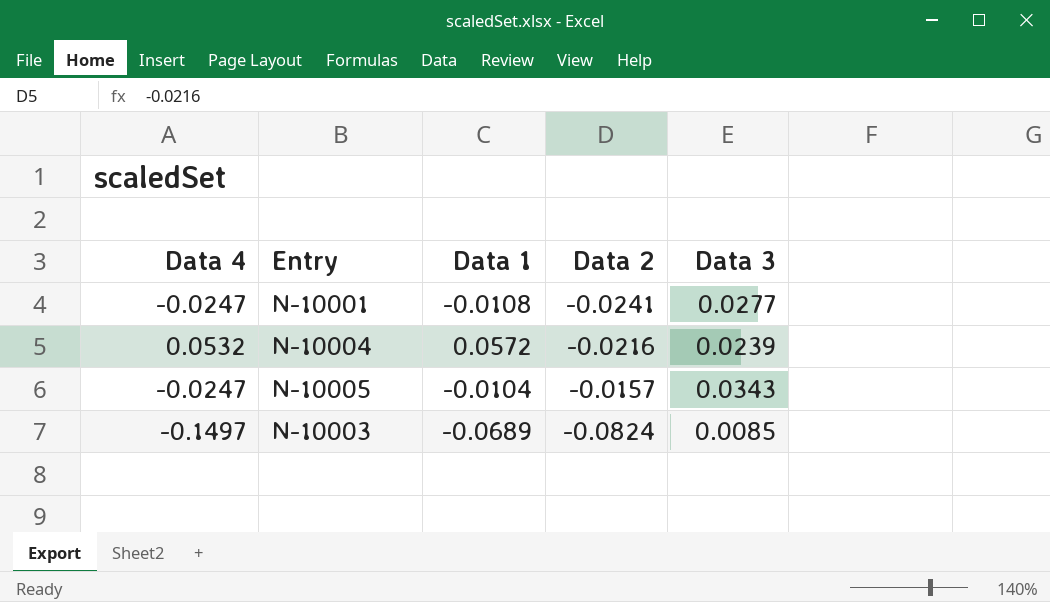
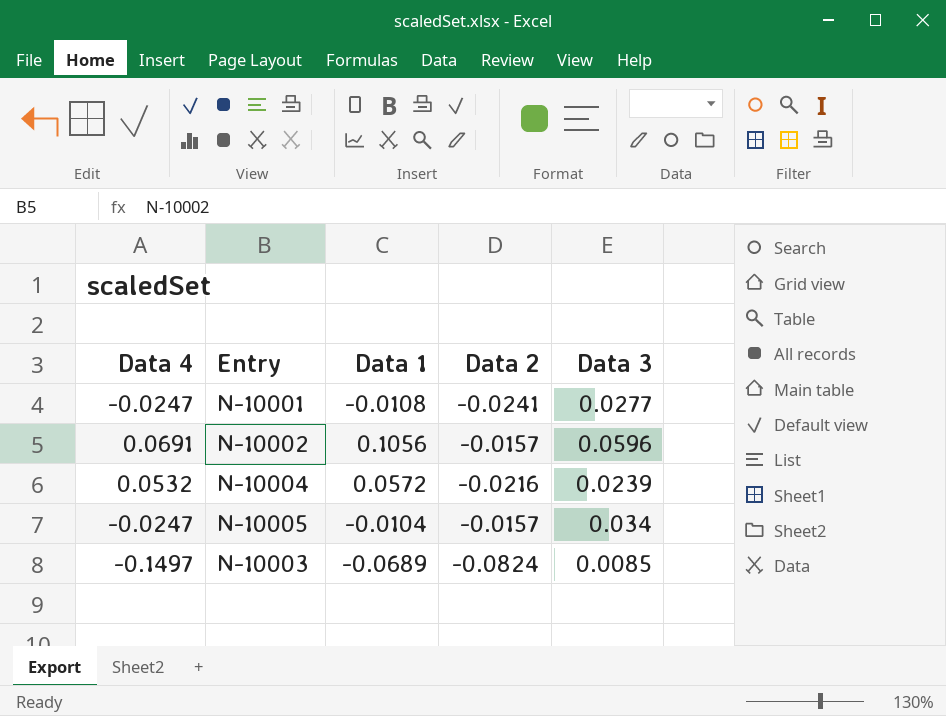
row N-10002: none -> 0.0691 | 0.1056 | -0.0157 | 0.0596
N-10005 | Data 3: 0.0343 -> 0.034

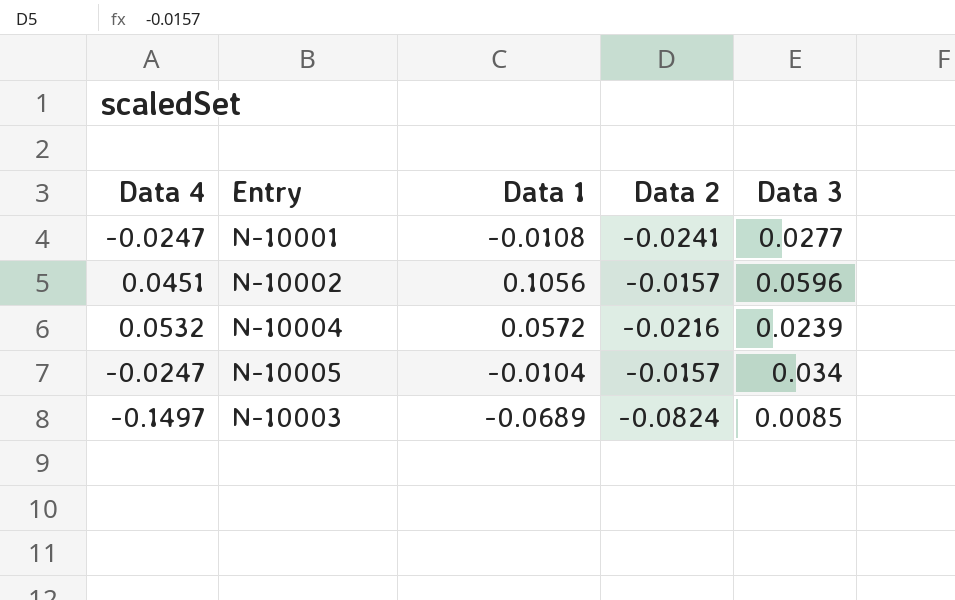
N-10002 | Data 4: 0.0691 -> 0.0451

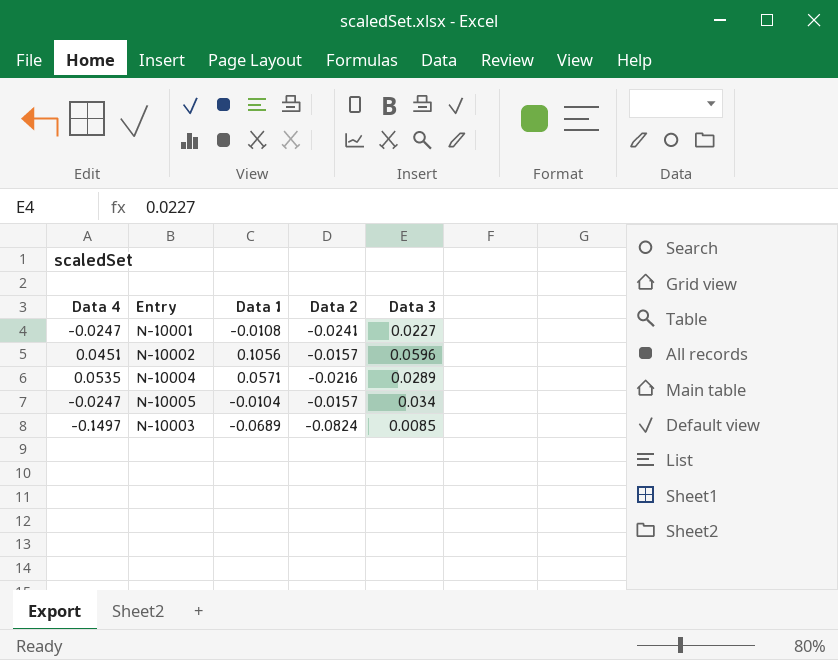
N-10001 | Data 3: 0.0277 -> 0.0227
N-10004 | Data 4: 0.0532 -> 0.0535
N-10004 | Data 1: 0.0572 -> 0.0571
N-10004 | Data 3: 0.0239 -> 0.0289

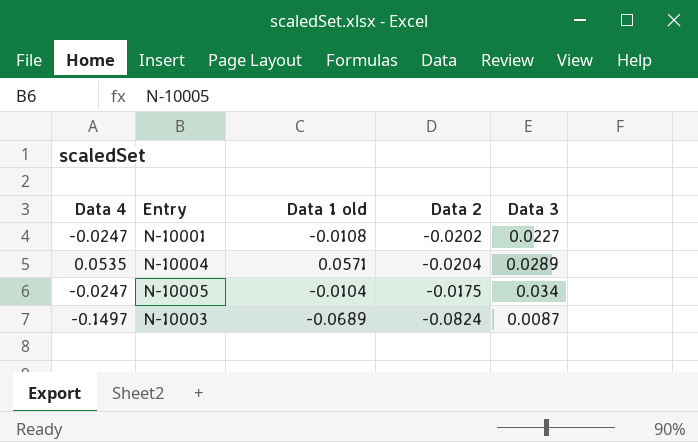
column name: Data 1 -> Data 1 old
row N-10002: 0.0451 | 0.1056 | -0.0157 | 0.0596 -> none
N-10001 | Data 2: -0.0241 -> -0.0202
N-10004 | Data 2: -0.0216 -> -0.0204
N-10005 | Data 2: -0.0157 -> -0.0175
N-10003 | Data 3: 0.0085 -> 0.0087

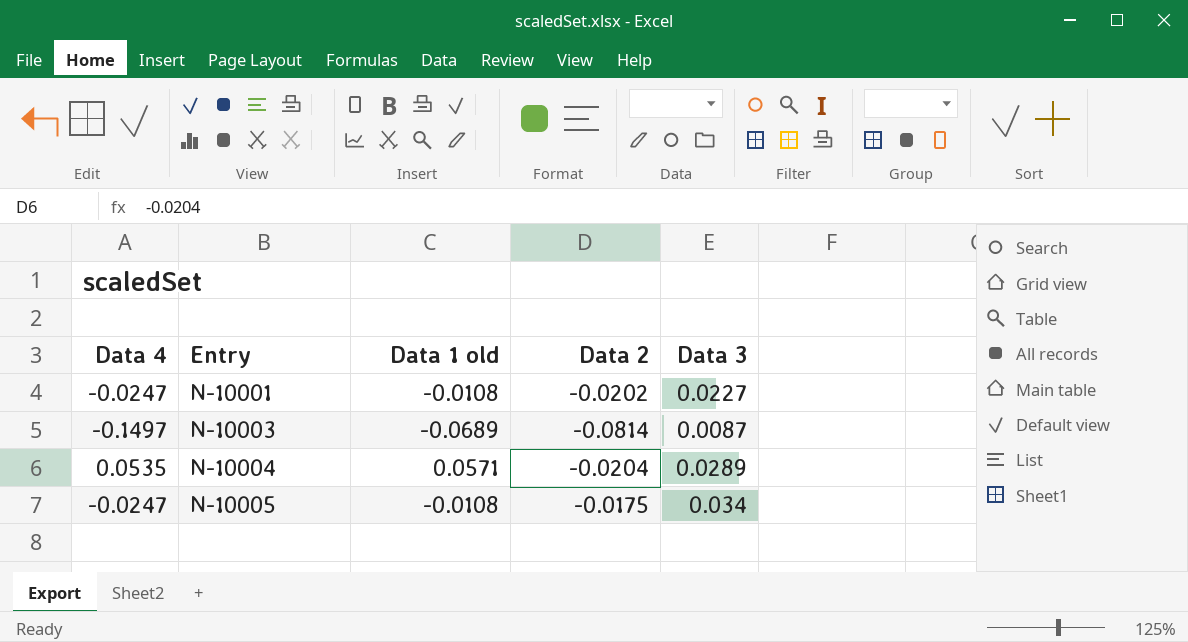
row order: none -> Entry ascending
N-10003 | Data 2: -0.0824 -> -0.0814
N-10005 | Data 1 old: -0.0104 -> -0.0108

